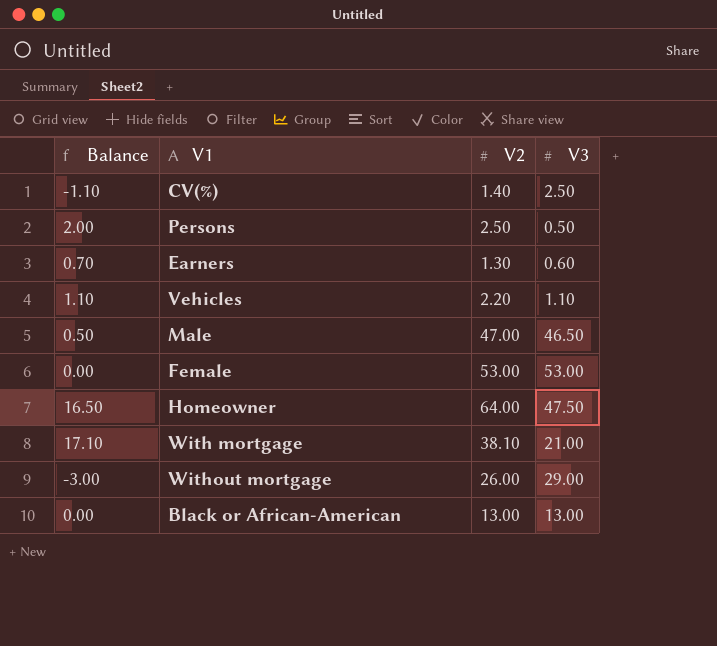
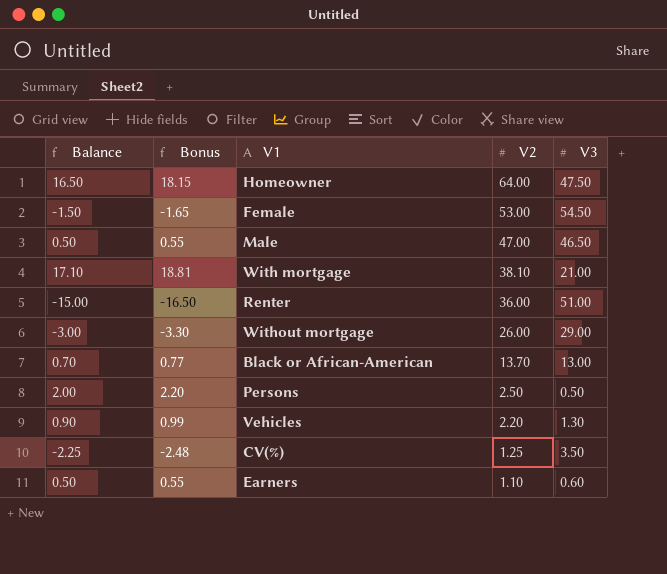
row order: none -> V2 descending
column Bonus | formula: none -> [Balance] * 1.1
Female | Balance: 0.00 -> -1.50
Female | V3: 53.00 -> 54.50
row Renter: none -> -15.00 | -16.50 | 36.00 | 51.00
Black or African-American | Balance: 0.00 -> 0.70
Black or African-American | V2: 13.00 -> 13.70
Vehicles | Balance: 1.10 -> 0.90
Vehicles | V3: 1.10 -> 1.30
CV(%) | Balance: -1.10 -> -2.25
CV(%) | V2: 1.40 -> 1.25
CV(%) | V3: 2.50 -> 3.50
Earners | Balance: 0.70 -> 0.50
Earners | V2: 1.30 -> 1.10

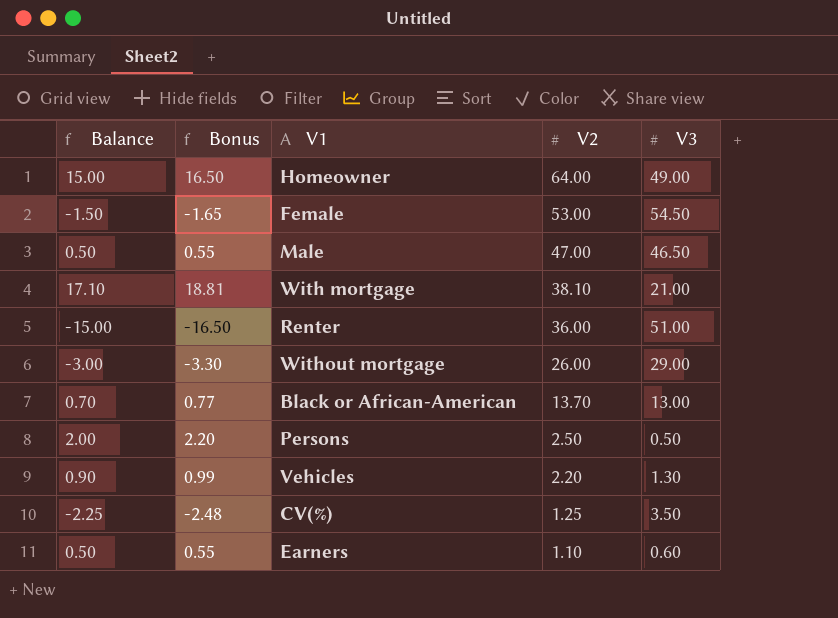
Homeowner | Balance: 16.50 -> 15.00
Homeowner | Bonus: 18.15 -> 16.50
Homeowner | V3: 47.50 -> 49.00

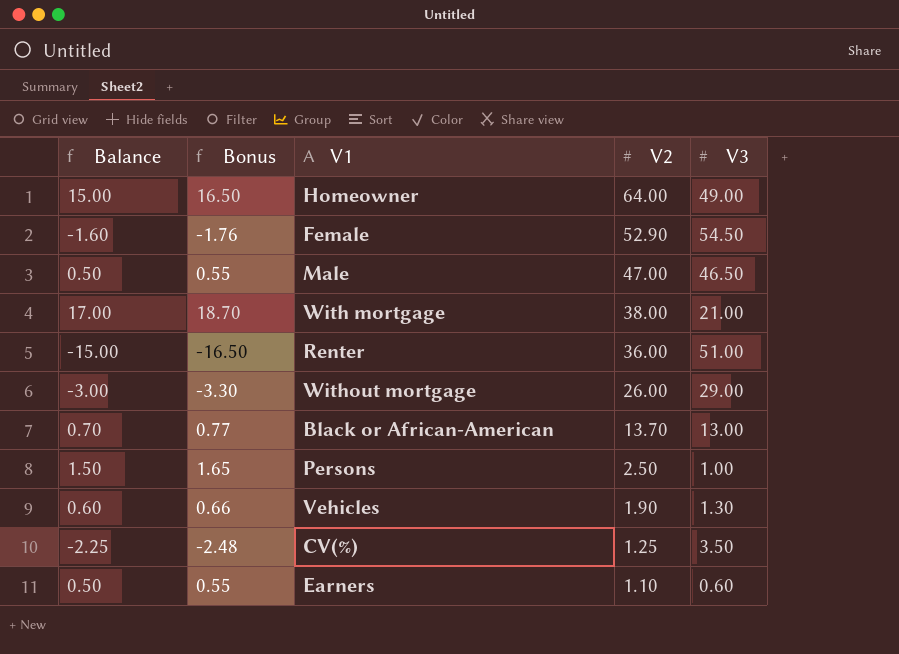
Female | Balance: -1.50 -> -1.60
Female | Bonus: -1.65 -> -1.76
Female | V2: 53.00 -> 52.90
With mortgage | Balance: 17.10 -> 17.00
With mortgage | Bonus: 18.81 -> 18.70
With mortgage | V2: 38.10 -> 38.00
Persons | Balance: 2.00 -> 1.50
Persons | Bonus: 2.20 -> 1.65
Persons | V3: 0.50 -> 1.00
Vehicles | Balance: 0.90 -> 0.60
Vehicles | Bonus: 0.99 -> 0.66
Vehicles | V2: 2.20 -> 1.90

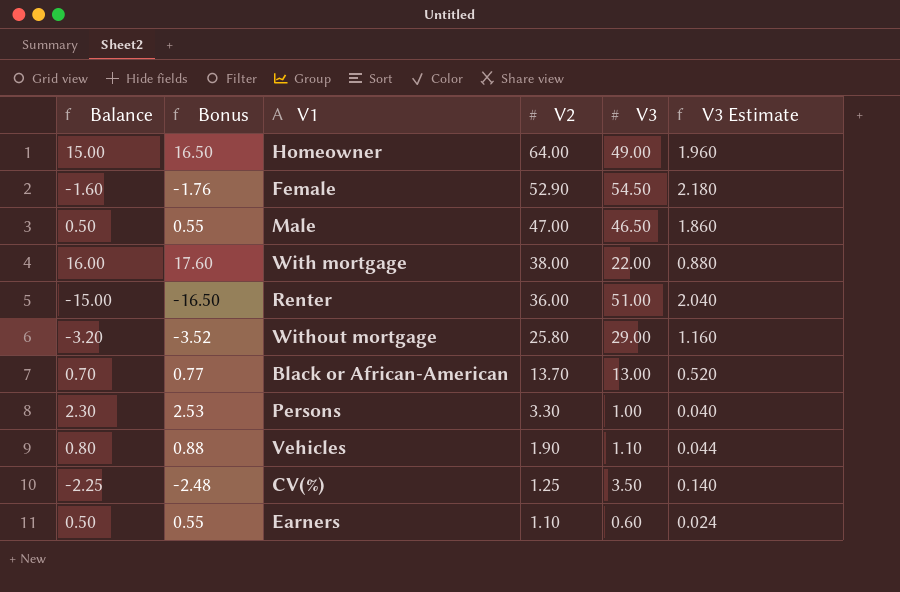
column V3 Estimate | formula: none -> [V3] * 0.04
With mortgage | Balance: 17.00 -> 16.00
With mortgage | Bonus: 18.70 -> 17.60
With mortgage | V3: 21.00 -> 22.00
Without mortgage | Balance: -3.00 -> -3.20
Without mortgage | Bonus: -3.30 -> -3.52
Without mortgage | V2: 26.00 -> 25.80
Persons | Balance: 1.50 -> 2.30
Persons | Bonus: 1.65 -> 2.53
Persons | V2: 2.50 -> 3.30
Vehicles | Balance: 0.60 -> 0.80
Vehicles | Bonus: 0.66 -> 0.88
Vehicles | V3: 1.30 -> 1.10

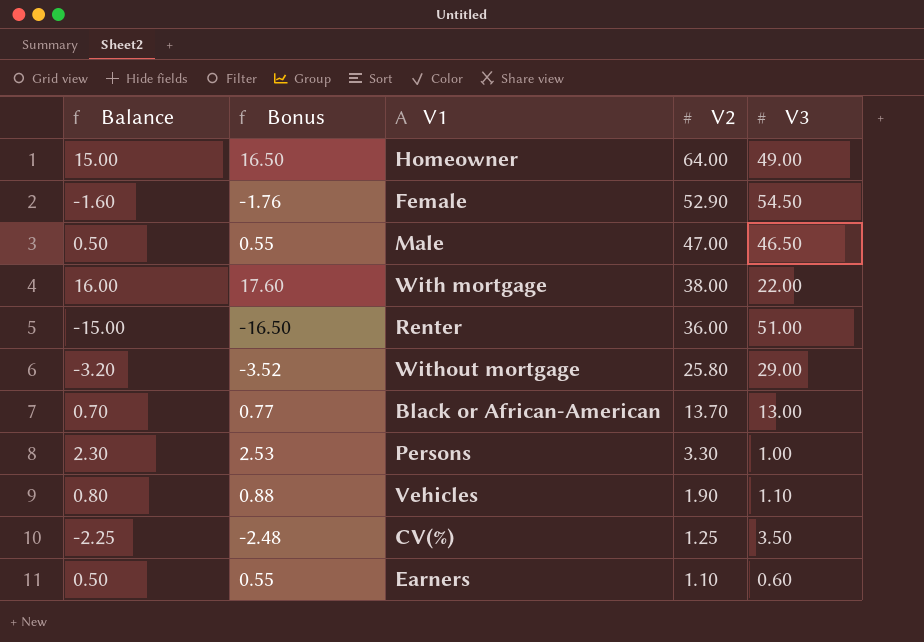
column V3 Estimate | formula: [V3] * 0.04 -> none

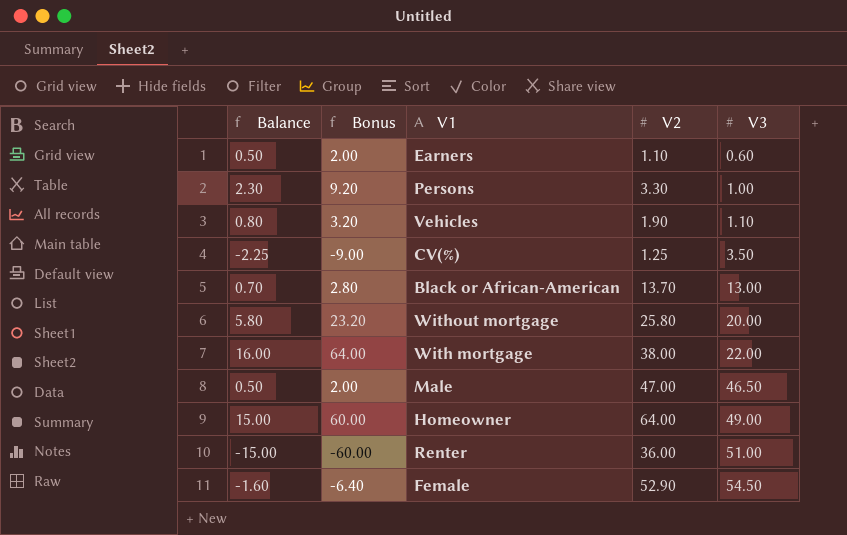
row order: V2 descending -> V3 ascending
column Bonus | formula: [Balance] * 1.1 -> [Balance] * 4
Without mortgage | Balance: -3.20 -> 5.80
Without mortgage | V3: 29.00 -> 20.00

